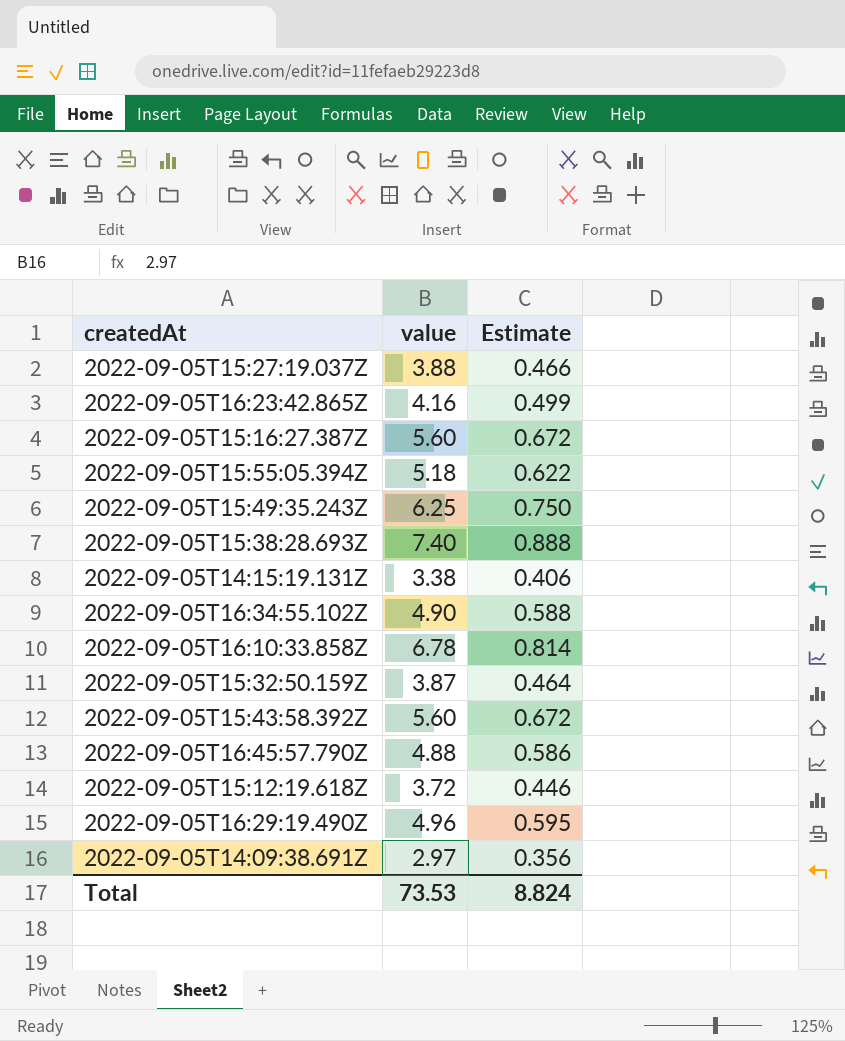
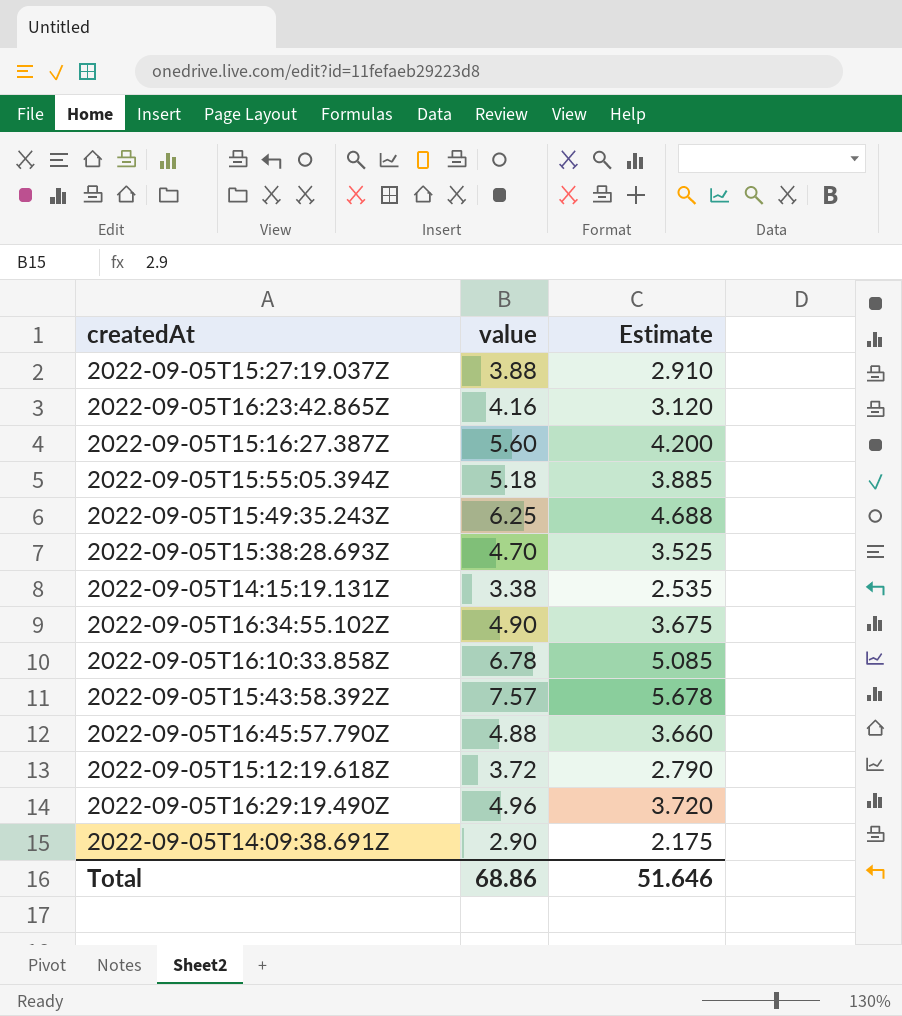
column Estimate | formula: [value] * 0.12 -> [value] * 0.75
row 2022-09-05T15:32:50.159Z: 3.87 | 0.464 -> none
2022-09-05T15:38:28.693Z | value: 7.40 -> 4.70
2022-09-05T15:43:58.392Z | value: 5.60 -> 7.57
2022-09-05T14:09:38.691Z | value: 2.97 -> 2.90
Total | value: 73.53 -> 68.86
Total | Estimate: 8.824 -> 51.646

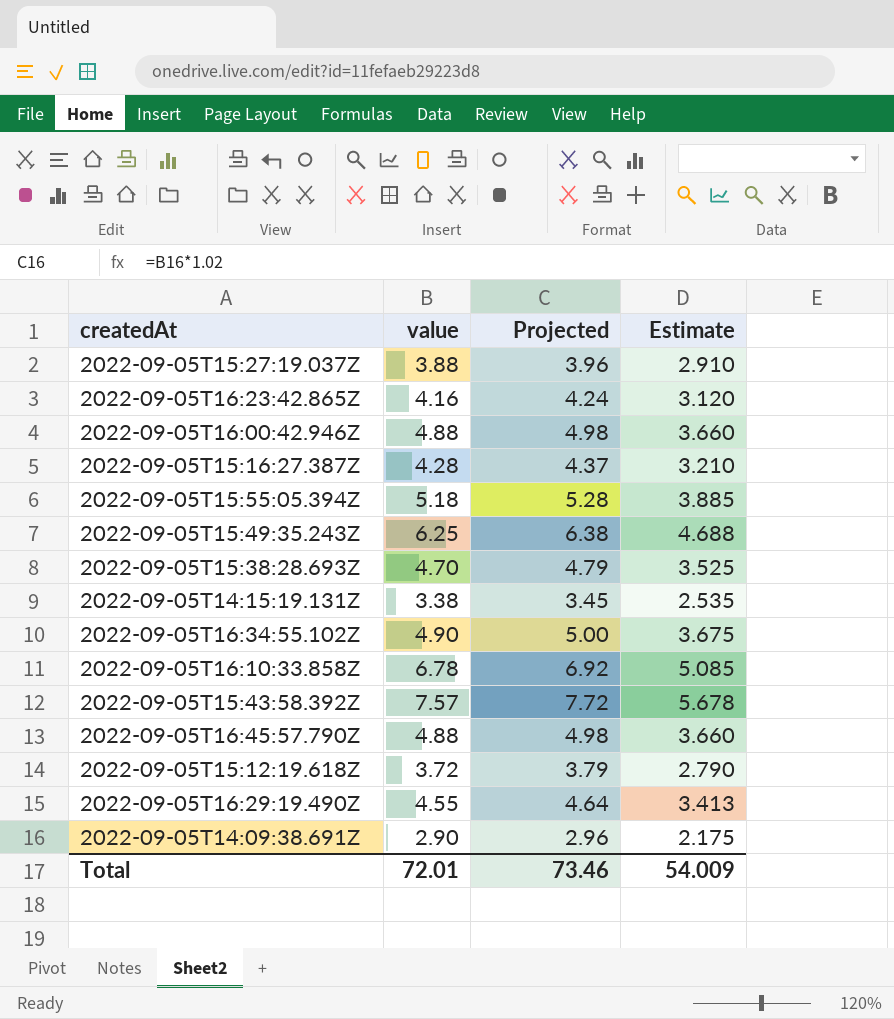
column Projected | formula: none -> [value] * 1.02
row 2022-09-05T16:00:42.946Z: none -> 4.88 | 4.98 | 3.660
2022-09-05T15:16:27.387Z | value: 5.60 -> 4.28
2022-09-05T15:16:27.387Z | Estimate: 4.200 -> 3.210
2022-09-05T16:29:19.490Z | value: 4.96 -> 4.55
2022-09-05T16:29:19.490Z | Estimate: 3.720 -> 3.413
Total | value: 68.86 -> 72.01
Total | Estimate: 51.646 -> 54.009

